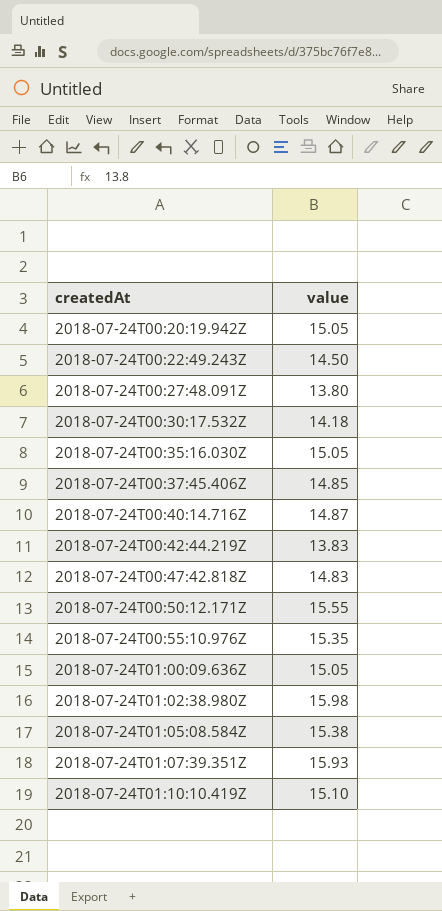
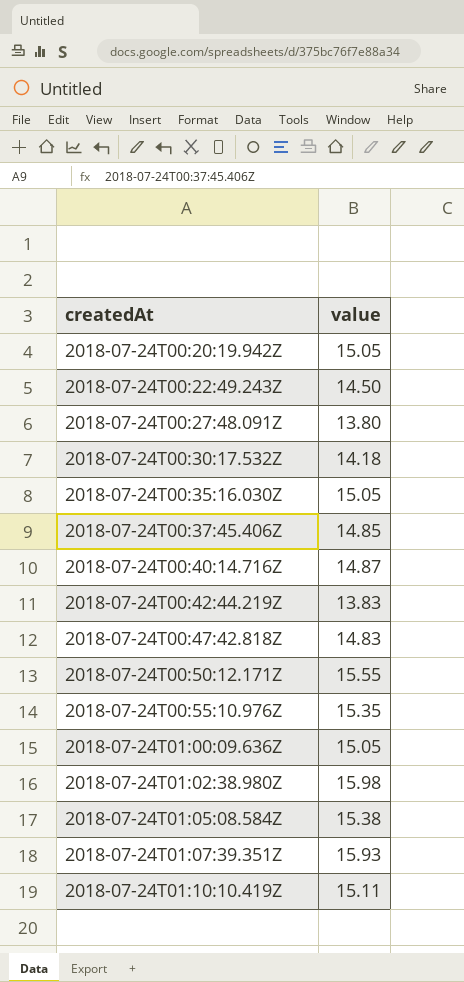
2018-07-24T01:10:10.419Z | value: 15.10 -> 15.11

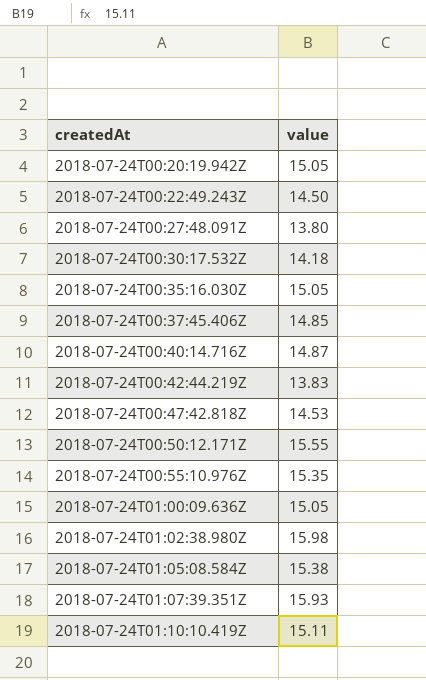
2018-07-24T00:47:42.818Z | value: 14.83 -> 14.53

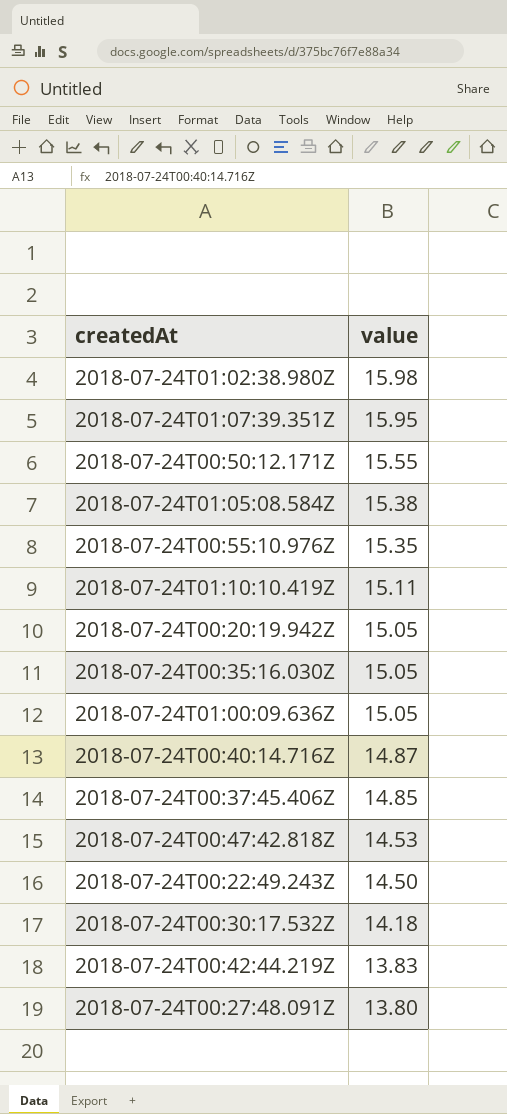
row order: createdAt ascending -> value descending
2018-07-24T01:07:39.351Z | value: 15.93 -> 15.95

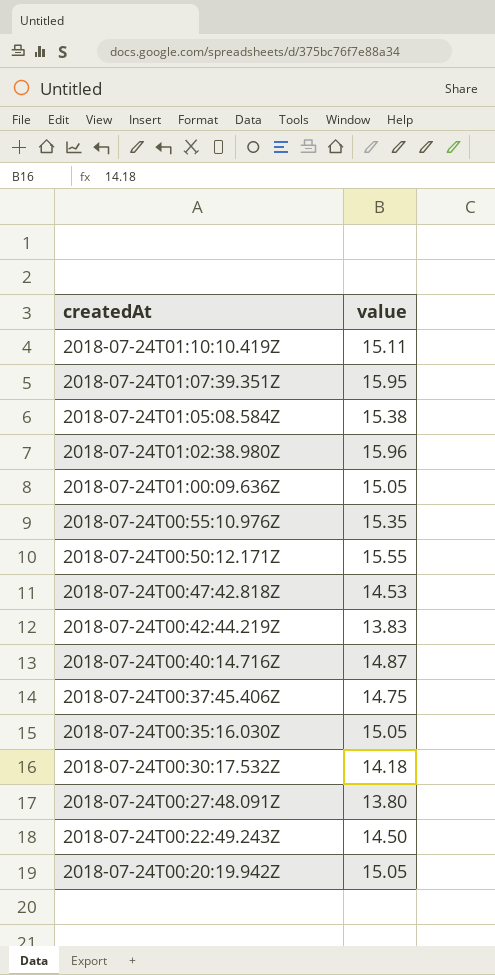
row order: value descending -> createdAt descending
2018-07-24T01:02:38.980Z | value: 15.98 -> 15.96
2018-07-24T00:37:45.406Z | value: 14.85 -> 14.75

